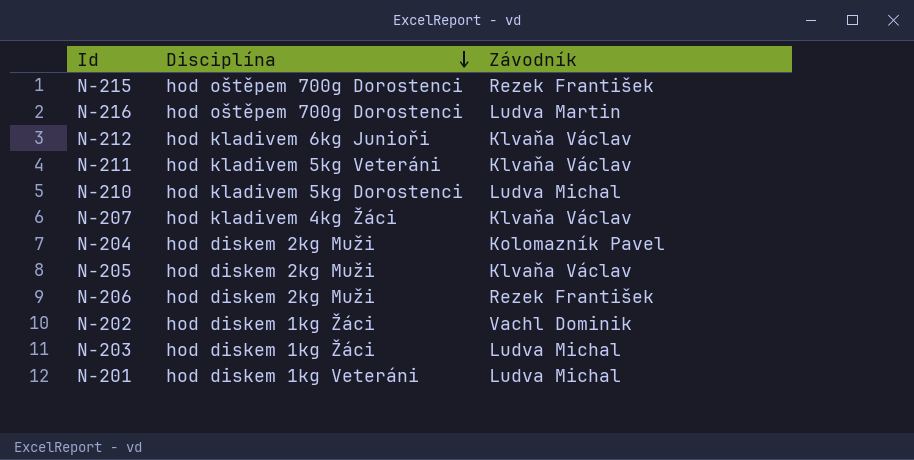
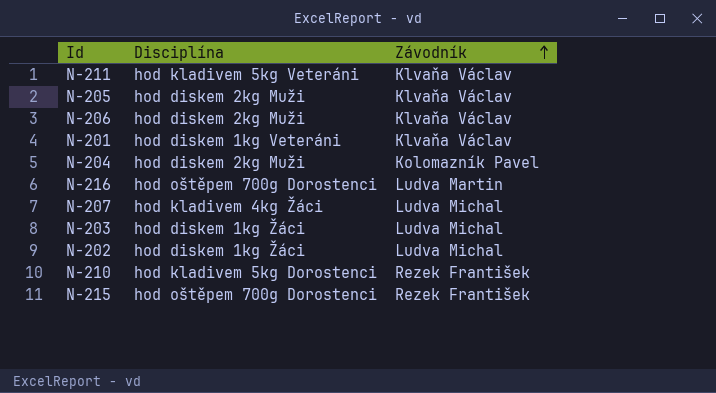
row order: Disciplína descending -> Závodník ascending
row N-212: hod kladivem 6kg Junioři | Klvaňa Václav -> none
N-206 | Závodník: Rezek František -> Klvaňa Václav
N-201 | Závodník: Ludva Michal -> Klvaňa Václav
N-207 | Závodník: Klvaňa Václav -> Ludva Michal
N-202 | Závodník: Vachl Dominik -> Ludva Michal
N-210 | Závodník: Ludva Michal -> Rezek František

